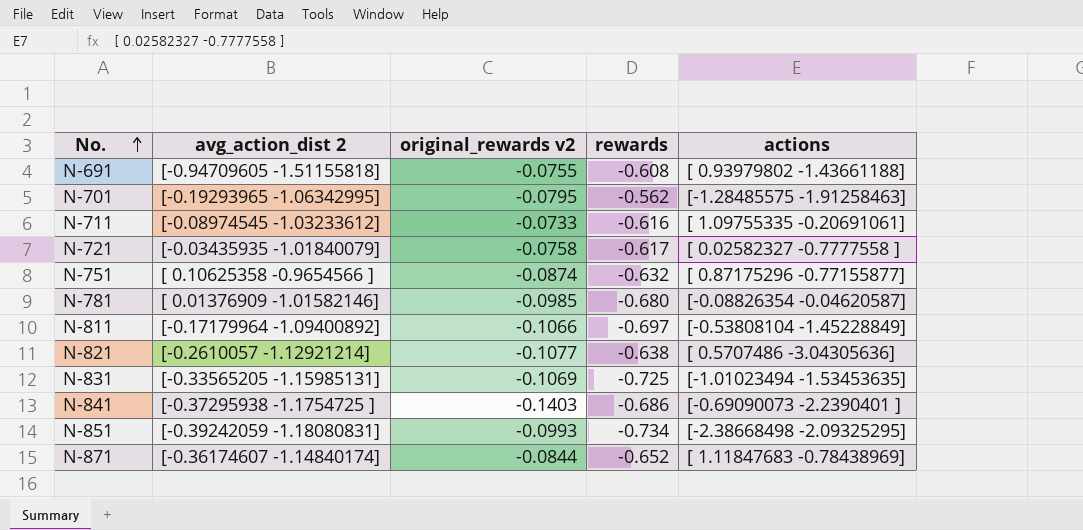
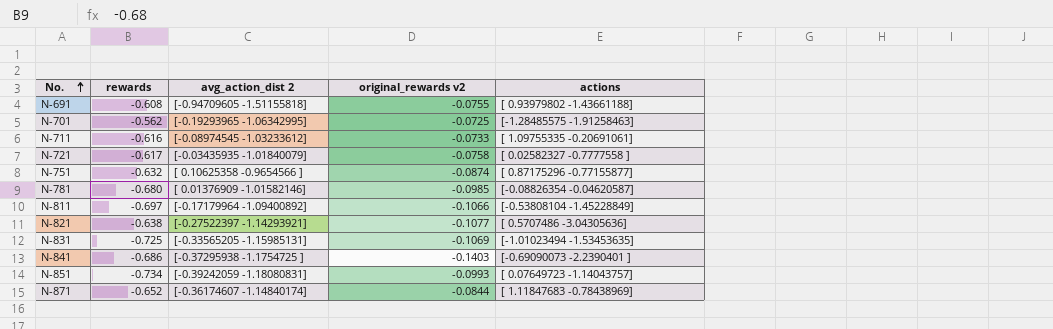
column rewards | position: 4 -> 2
N-701 | original_rewards v2: -0.0795 -> -0.0725
N-821 | avg_action_dist 2: [-0.2610057 -1.12921214] -> [-0.27522397 -1.14293921]
N-851 | actions: [-2.38668498 -2.09325295] -> [ 0.07649723 -1.14043757]

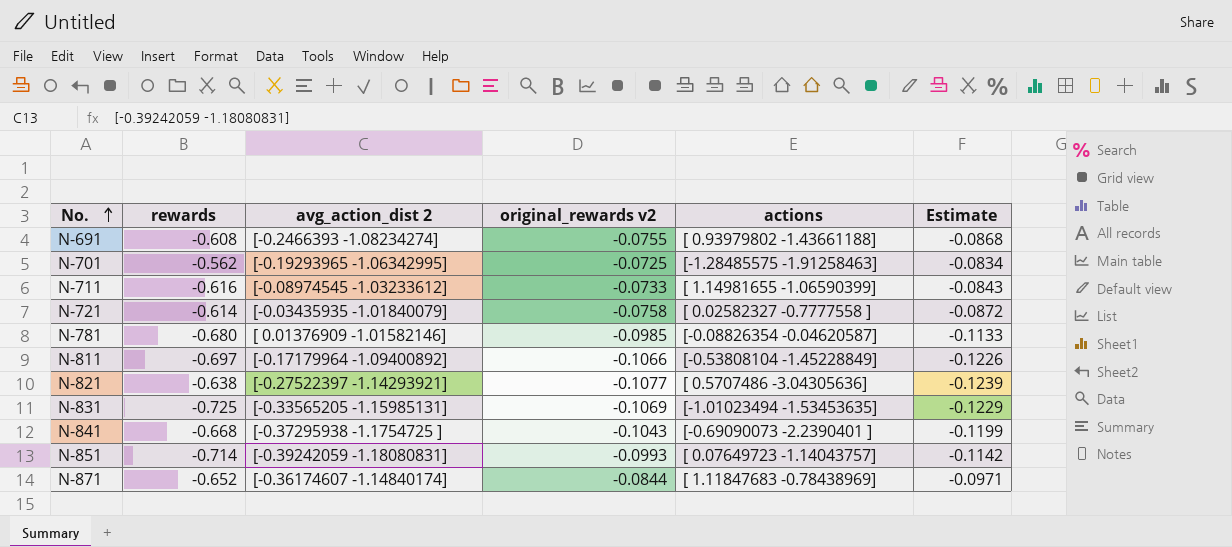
column Estimate | formula: none -> [original_rewards v2] * 1.15
row N-751: -0.632 | [ 0.10625358 -0.9654566 ] | -0.0874 | [ 0.87175296 -0.77155877] -> none
N-691 | avg_action_dist 2: [-0.94709605 -1.51155818] -> [-0.2466393 -1.08234274]
N-711 | actions: [ 1.09755335 -0.20691061] -> [ 1.14981655 -1.06590399]
N-721 | rewards: -0.617 -> -0.614
N-841 | rewards: -0.686 -> -0.668
N-841 | original_rewards v2: -0.1403 -> -0.1043
N-851 | rewards: -0.734 -> -0.714

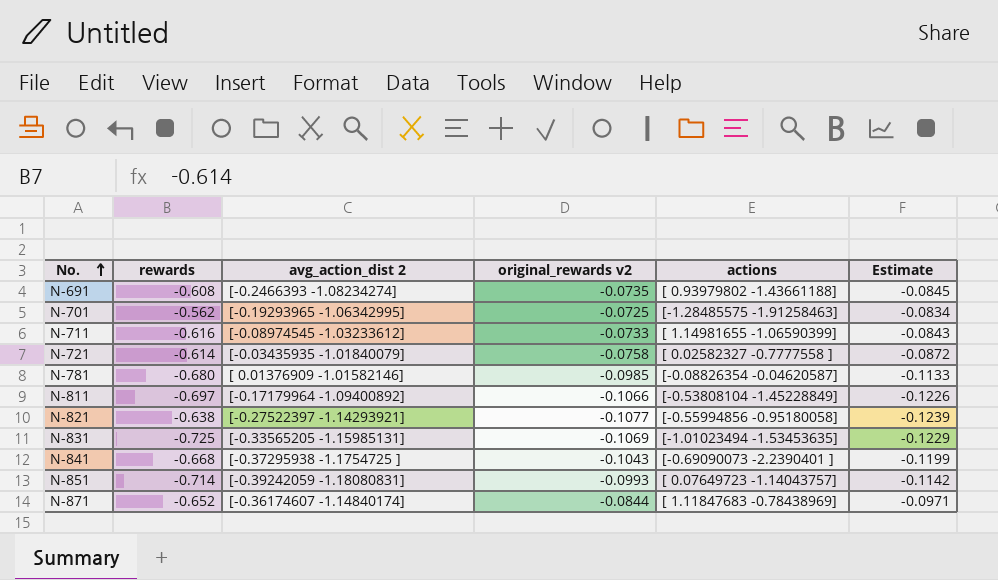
N-691 | original_rewards v2: -0.0755 -> -0.0735
N-691 | Estimate: -0.0868 -> -0.0845
N-821 | actions: [ 0.5707486 -3.04305636] -> [-0.55994856 -0.95180058]

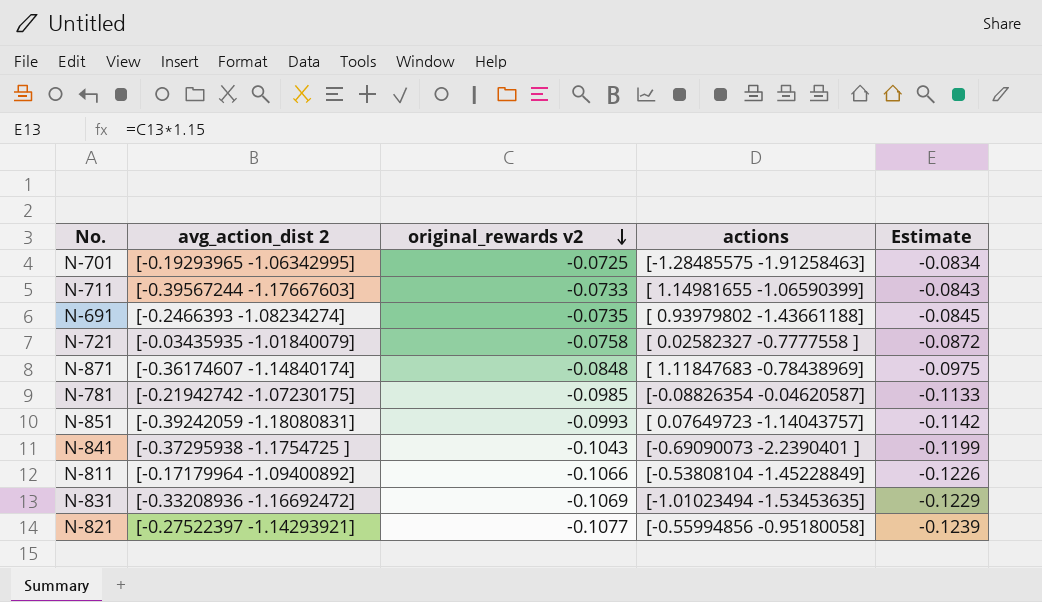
row order: No. ascending -> original_rewards v2 descending
column rewards | position: 2 -> none
N-711 | avg_action_dist 2: [-0.08974545 -1.03233612] -> [-0.39567244 -1.17667603]
N-871 | original_rewards v2: -0.0844 -> -0.0848
N-871 | Estimate: -0.0971 -> -0.0975
N-781 | avg_action_dist 2: [ 0.01376909 -1.01582146] -> [-0.21942742 -1.07230175]
N-831 | avg_action_dist 2: [-0.33565205 -1.15985131] -> [-0.33208936 -1.16692472]

